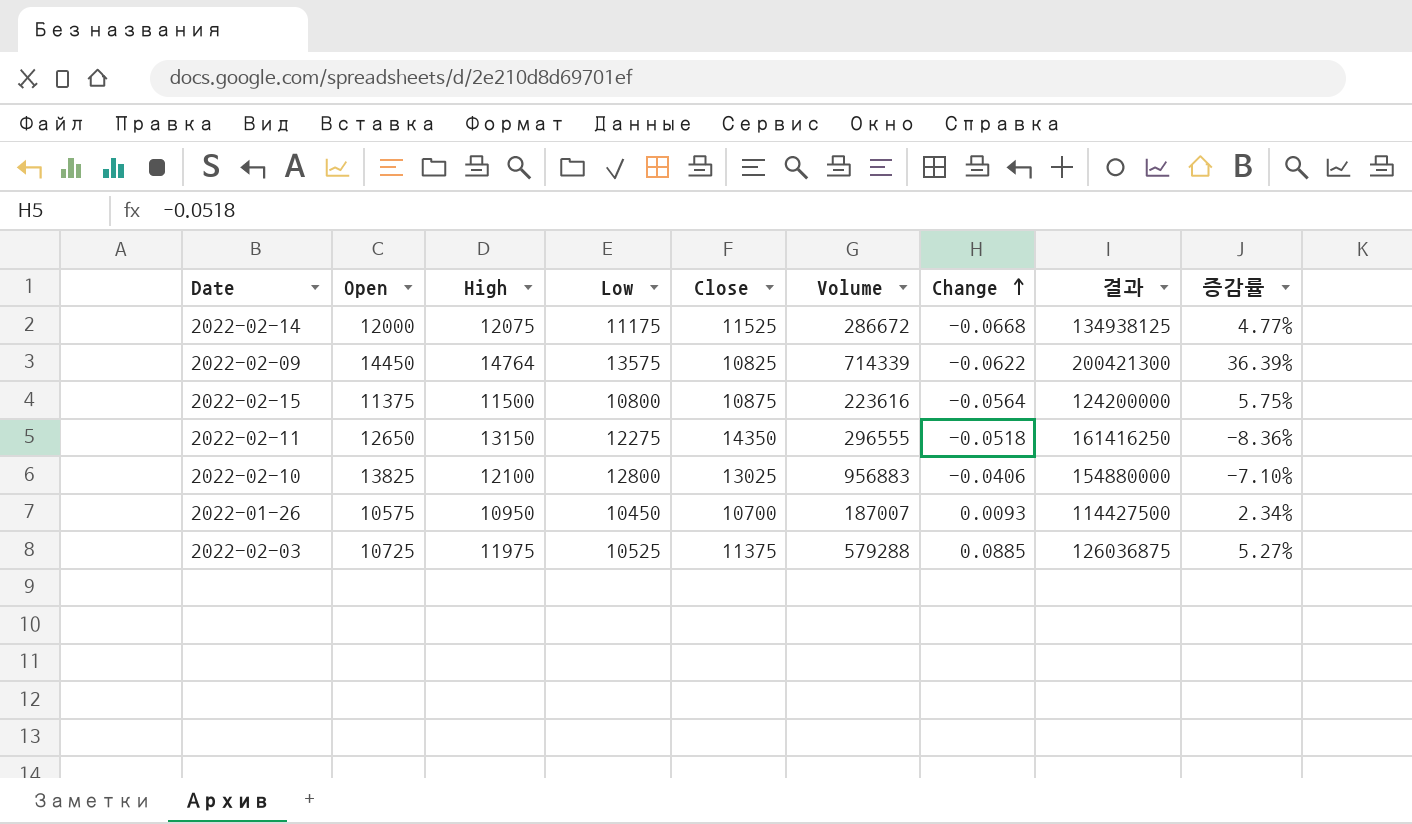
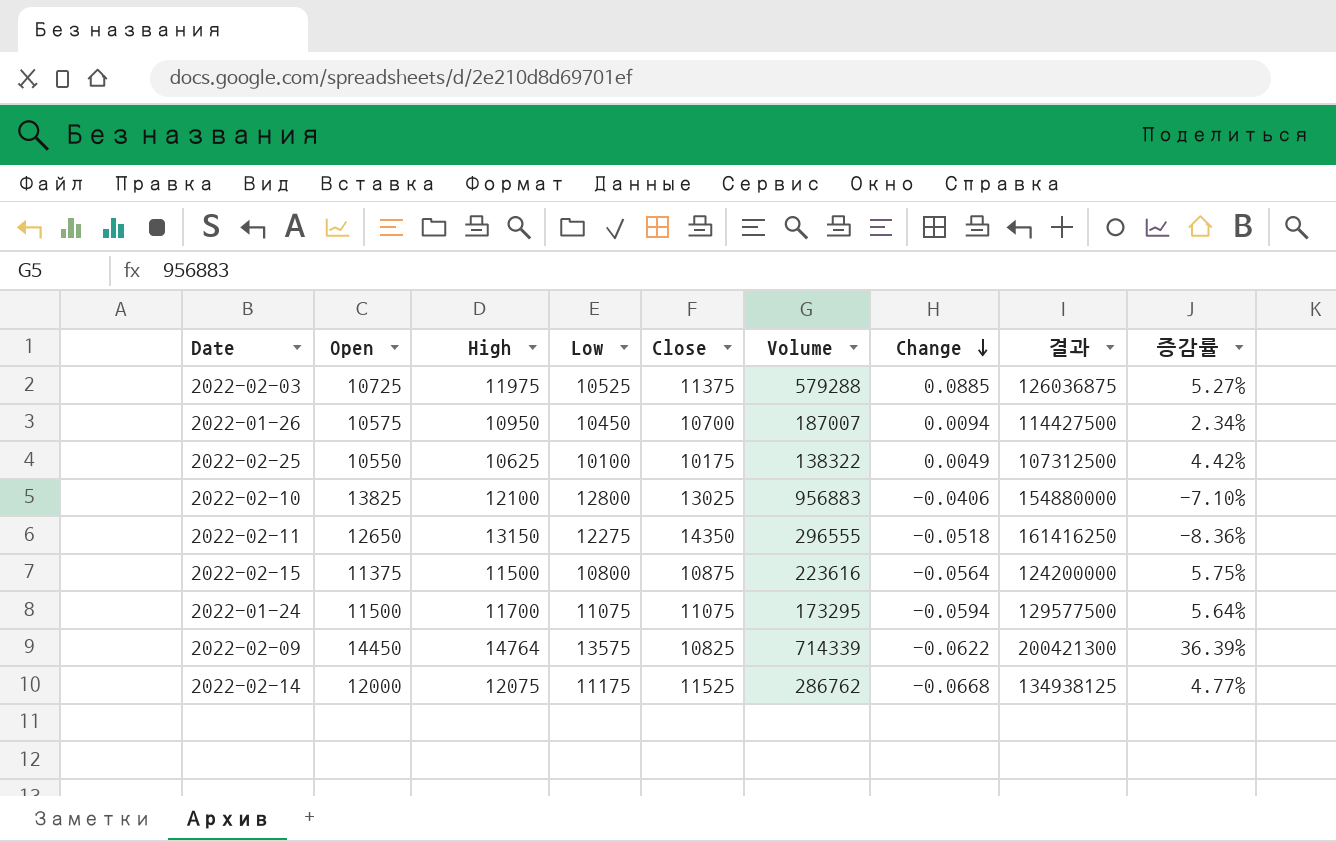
row order: Change ascending -> Change descending
2022-01-26 | Change: 0.0093 -> 0.0094
row 2022-02-25: none -> 10550 | 10625 | 10100 | 10175 | 138322 | 0.0049 | 107312500 | 4.42%
row 2022-01-24: none -> 11500 | 11700 | 11075 | 11075 | 173295 | -0.0594 | 129577500 | 5.64%
2022-02-14 | Volume: 286672 -> 286762

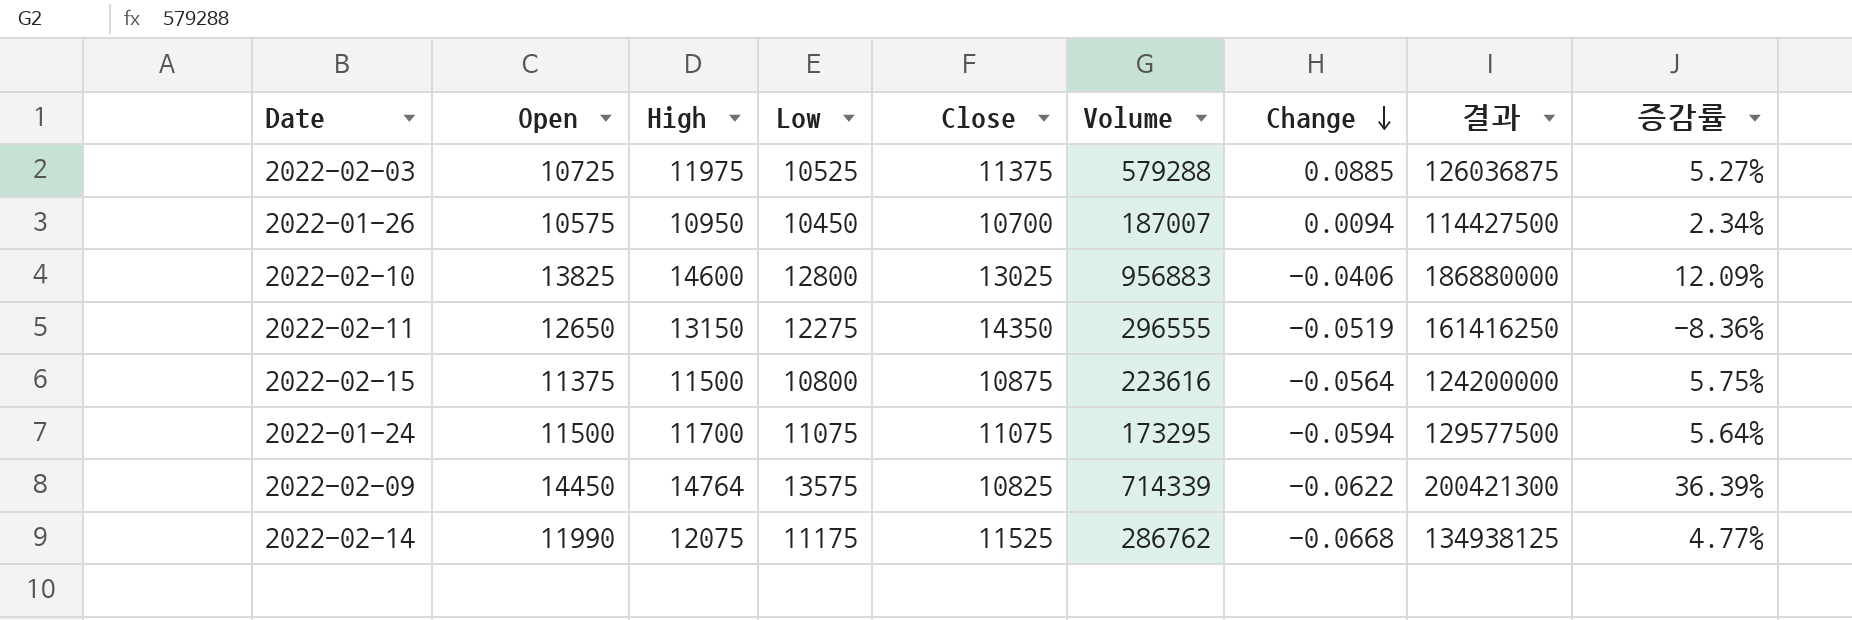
row 2022-02-25: 10550 | 10625 | 10100 | 10175 | 138322 | 0.0049 | 107312500 | 4.42% -> none
2022-02-10 | High: 12100 -> 14600
2022-02-10 | 결과: 154880000 -> 186880000
2022-02-10 | 증감률: -7.10% -> 12.09%
2022-02-11 | Change: -0.0518 -> -0.0519
2022-02-14 | Open: 12000 -> 11990

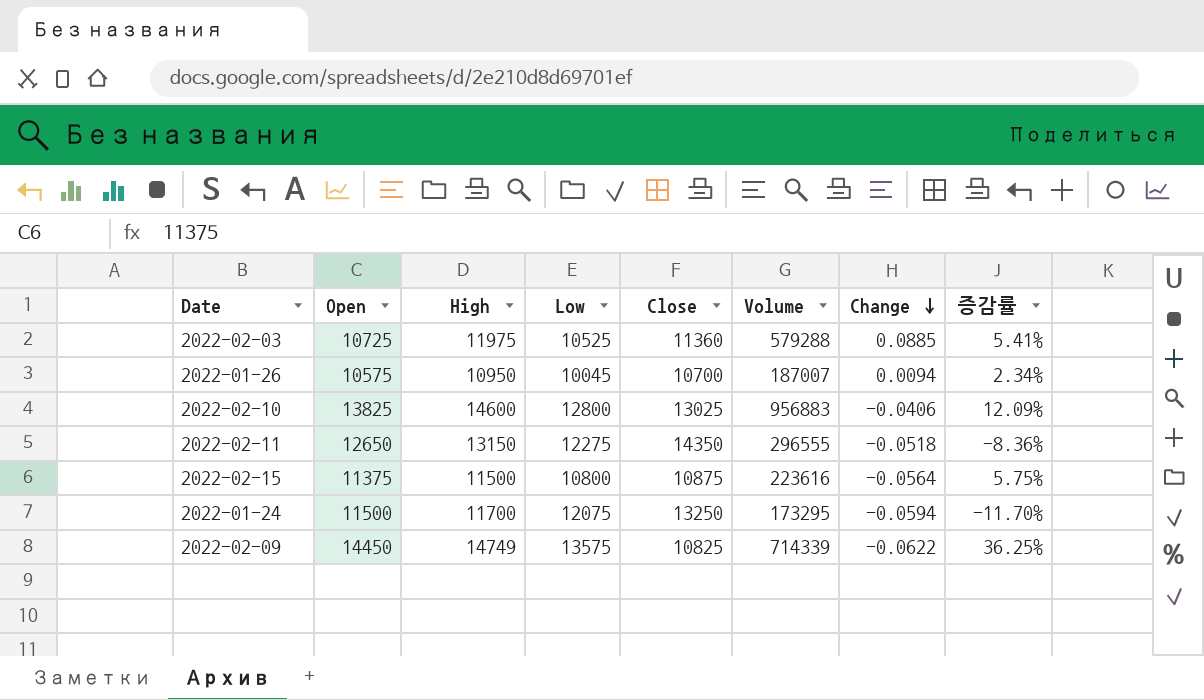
column 결과 | formula: [High] * [Low] -> none
row 2022-02-14: 11990 | 12075 | 11175 | 11525 | 286762 | -0.0668 | 134938125 | 4.77% -> none
2022-02-03 | Close: 11375 -> 11360
2022-02-03 | 증감률: 5.27% -> 5.41%
2022-01-26 | Low: 10450 -> 10045
2022-02-11 | Change: -0.0519 -> -0.0518
2022-01-24 | Low: 11075 -> 12075
2022-01-24 | Close: 11075 -> 13250
2022-01-24 | 증감률: 5.64% -> -11.70%
2022-02-09 | High: 14764 -> 14749
2022-02-09 | 증감률: 36.39% -> 36.25%

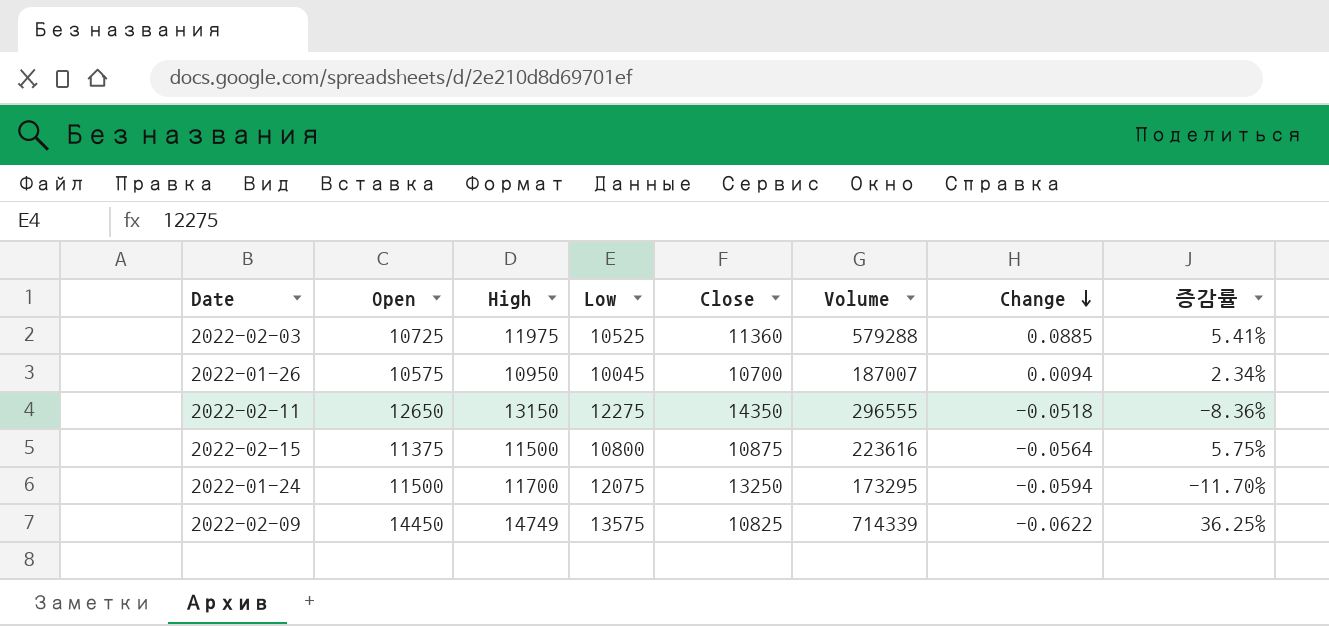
row 2022-02-10: 13825 | 14600 | 12800 | 13025 | 956883 | -0.0406 | 12.09% -> none

